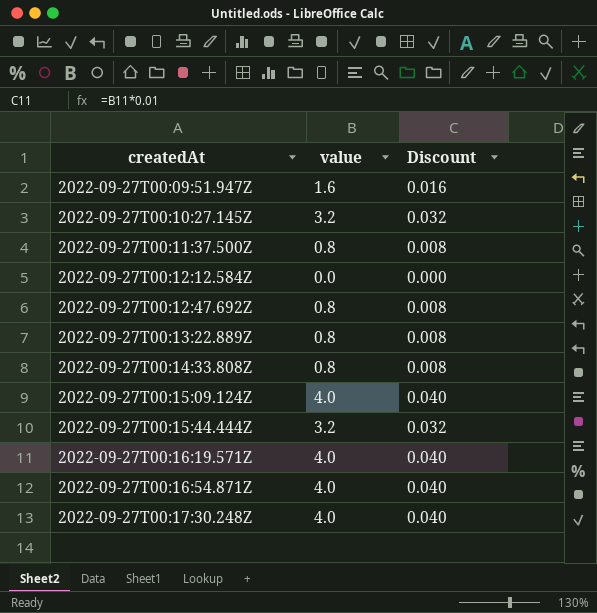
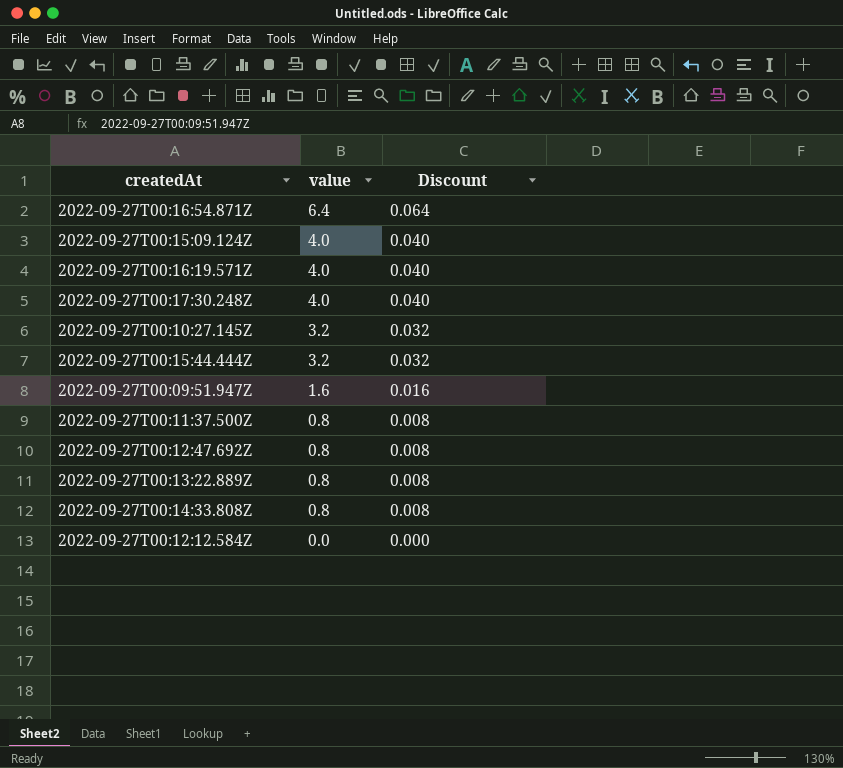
row order: createdAt ascending -> value descending
2022-09-27T00:16:54.871Z | value: 4.0 -> 6.4
2022-09-27T00:16:54.871Z | Discount: 0.040 -> 0.064

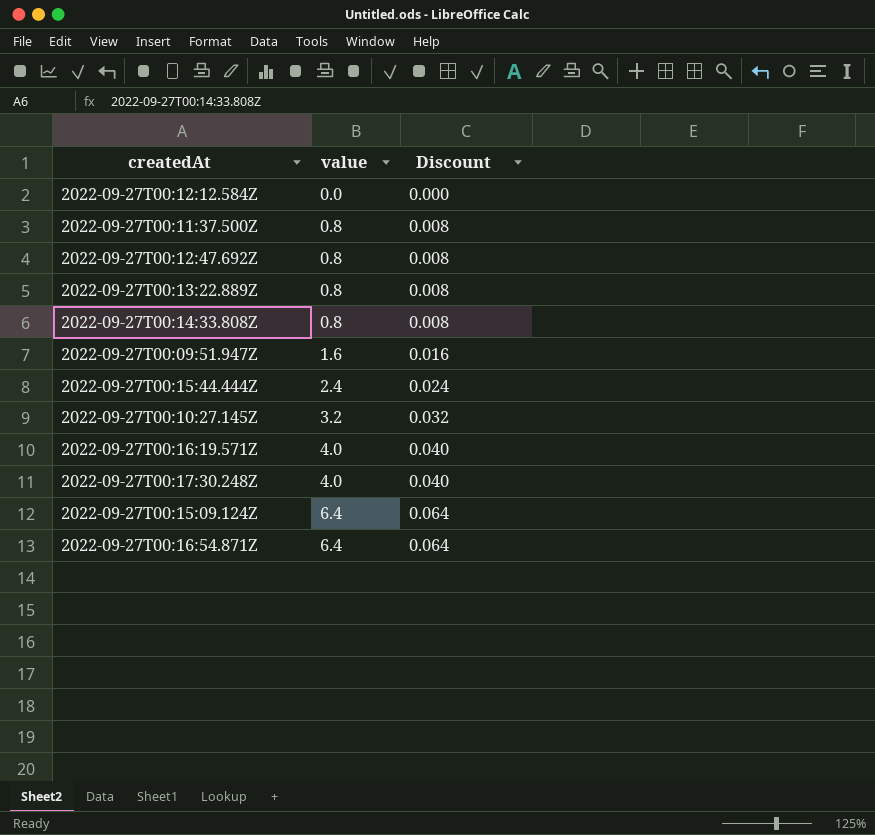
row order: value descending -> value ascending
2022-09-27T00:15:44.444Z | value: 3.2 -> 2.4
2022-09-27T00:15:44.444Z | Discount: 0.032 -> 0.024
2022-09-27T00:15:09.124Z | value: 4.0 -> 6.4
2022-09-27T00:15:09.124Z | Discount: 0.040 -> 0.064

